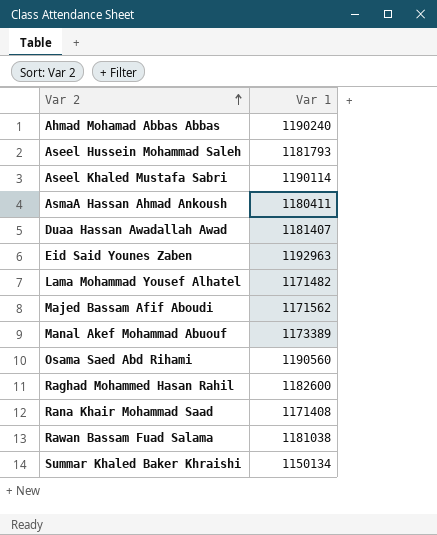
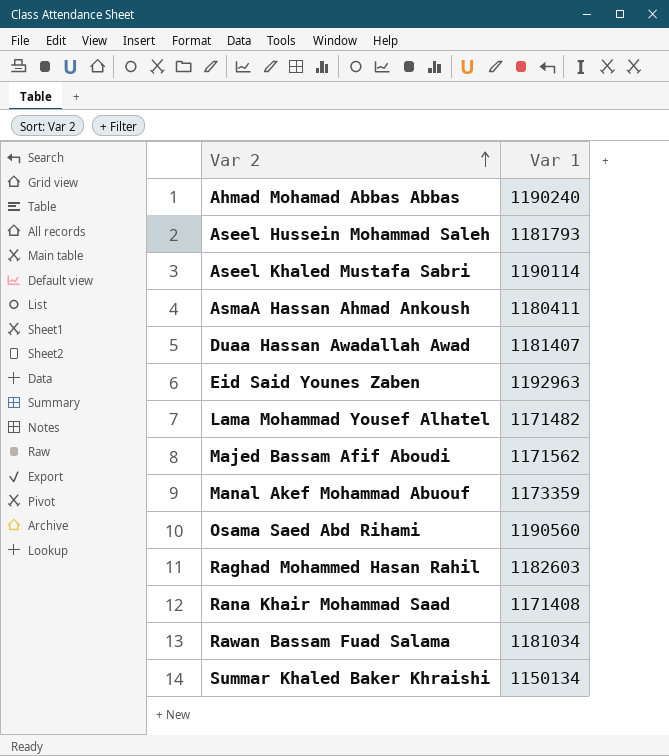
Manal Akef Mohammad Abuouf | Var 1: 1173389 -> 1173359
Raghad Mohammed Hasan Rahil | Var 1: 1182600 -> 1182603
Rawan Bassam Fuad Salama | Var 1: 1181038 -> 1181034

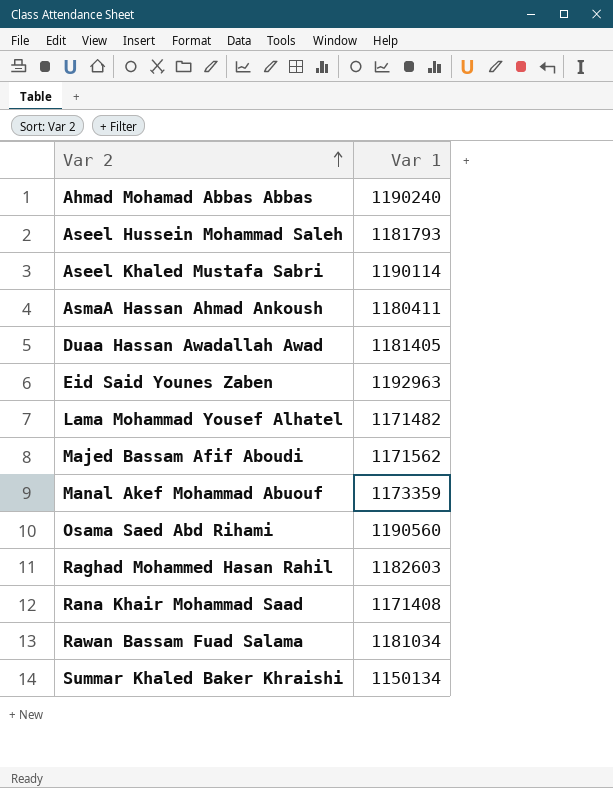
Duaa Hassan Awadallah Awad | Var 1: 1181407 -> 1181405

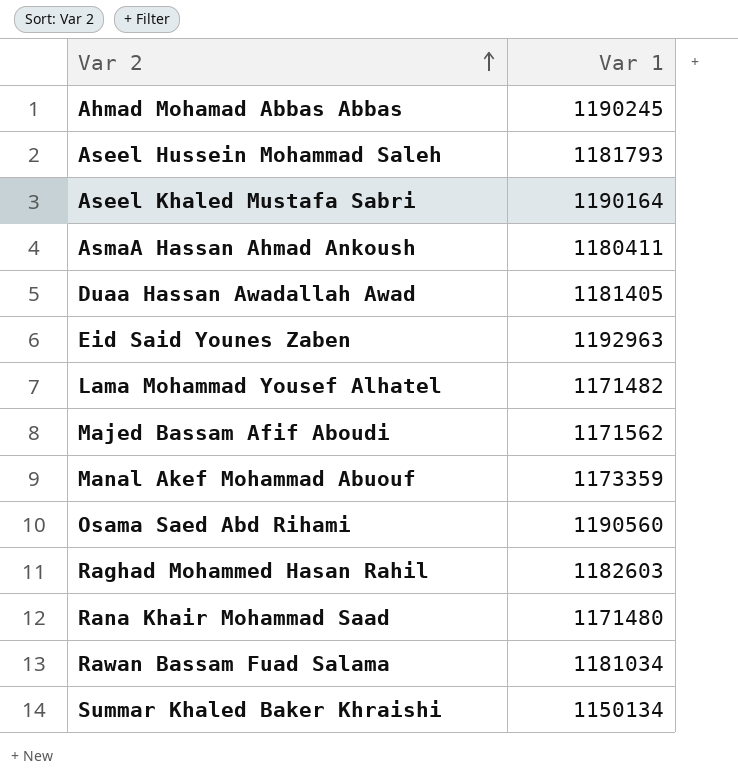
Ahmad Mohamad Abbas Abbas | Var 1: 1190240 -> 1190245
Aseel Khaled Mustafa Sabri | Var 1: 1190114 -> 1190164
Rana Khair Mohammad Saad | Var 1: 1171408 -> 1171480

